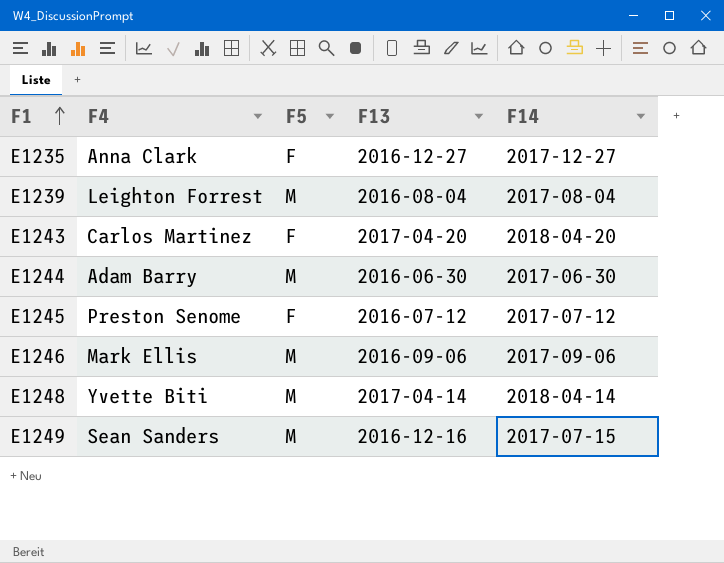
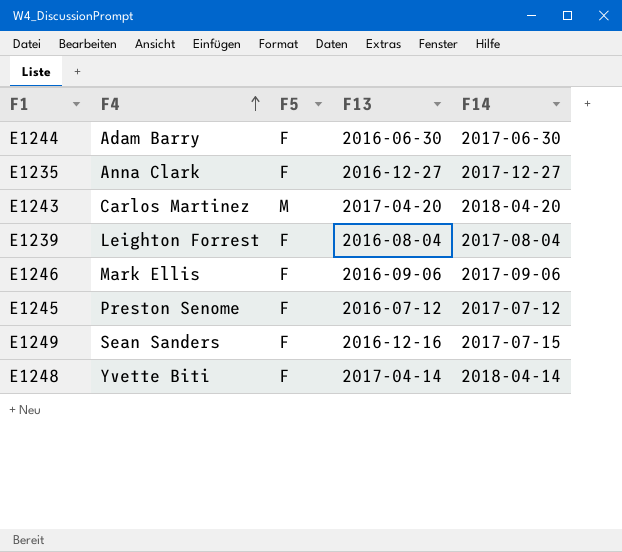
row order: F1 ascending -> F4 ascending
E1244 | F5: M -> F
E1243 | F5: F -> M
E1239 | F5: M -> F
E1246 | F5: M -> F
E1249 | F5: M -> F
E1248 | F5: M -> F

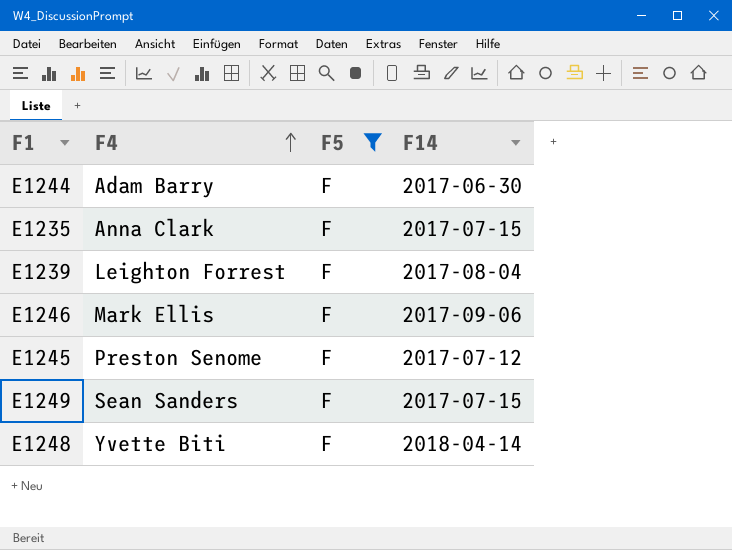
filter: none -> F5 = F
column F13 | position: 4 -> none
E1235 | F14: 2017-12-27 -> 2017-07-15

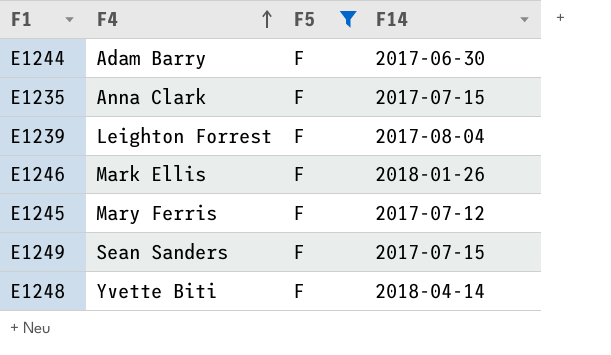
E1246 | F14: 2017-09-06 -> 2018-01-26
E1245 | F4: Preston Senome -> Mary Ferris

